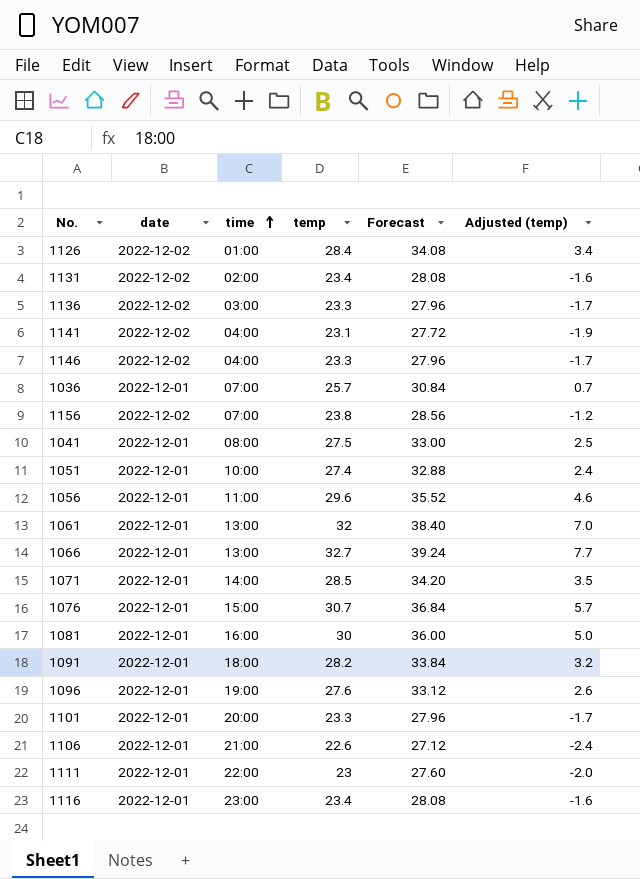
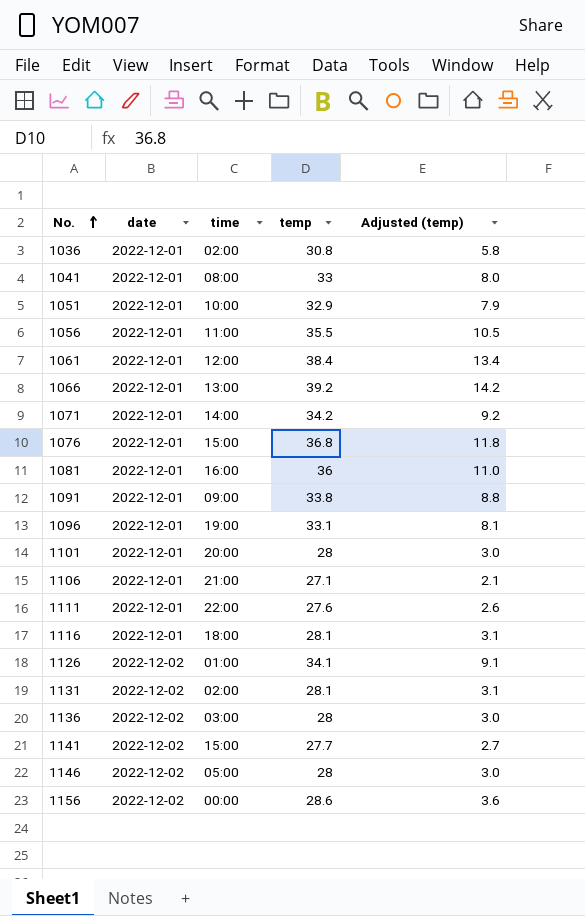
row order: time ascending -> No. ascending
column Forecast | formula: [temp] * 1.2 -> none
1036 | time: 07:00 -> 02:00
1036 | temp: 25.7 -> 30.8
1036 | Adjusted (temp): 0.7 -> 5.8
1041 | temp: 27.5 -> 33
1041 | Adjusted (temp): 2.5 -> 8.0
1051 | temp: 27.4 -> 32.9
1051 | Adjusted (temp): 2.4 -> 7.9
1056 | temp: 29.6 -> 35.5
1056 | Adjusted (temp): 4.6 -> 10.5
1061 | time: 13:00 -> 12:00
1061 | temp: 32 -> 38.4
1061 | Adjusted (temp): 7.0 -> 13.4
1066 | temp: 32.7 -> 39.2
1066 | Adjusted (temp): 7.7 -> 14.2
1071 | temp: 28.5 -> 34.2
1071 | Adjusted (temp): 3.5 -> 9.2
1076 | temp: 30.7 -> 36.8
1076 | Adjusted (temp): 5.7 -> 11.8
1081 | temp: 30 -> 36
1081 | Adjusted (temp): 5.0 -> 11.0
1091 | time: 18:00 -> 09:00
1091 | temp: 28.2 -> 33.8
1091 | Adjusted (temp): 3.2 -> 8.8
1096 | temp: 27.6 -> 33.1
1096 | Adjusted (temp): 2.6 -> 8.1
1101 | temp: 23.3 -> 28
1101 | Adjusted (temp): -1.7 -> 3.0
1106 | temp: 22.6 -> 27.1
1106 | Adjusted (temp): -2.4 -> 2.1
1111 | temp: 23 -> 27.6
1111 | Adjusted (temp): -2.0 -> 2.6
1116 | time: 23:00 -> 18:00
1116 | temp: 23.4 -> 28.1
1116 | Adjusted (temp): -1.6 -> 3.1
1126 | temp: 28.4 -> 34.1
1126 | Adjusted (temp): 3.4 -> 9.1
1131 | temp: 23.4 -> 28.1
1131 | Adjusted (temp): -1.6 -> 3.1
1136 | temp: 23.3 -> 28
1136 | Adjusted (temp): -1.7 -> 3.0
1141 | time: 04:00 -> 15:00
1141 | temp: 23.1 -> 27.7
1141 | Adjusted (temp): -1.9 -> 2.7
1146 | time: 04:00 -> 05:00
1146 | temp: 23.3 -> 28
1146 | Adjusted (temp): -1.7 -> 3.0
1156 | time: 07:00 -> 00:00
1156 | temp: 23.8 -> 28.6
1156 | Adjusted (temp): -1.2 -> 3.6

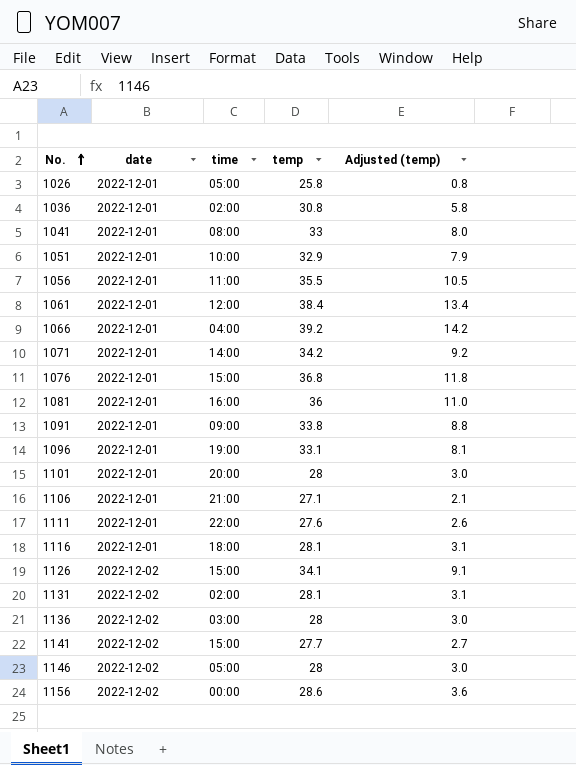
row 1026: none -> 2022-12-01 | 05:00 | 25.8 | 0.8
1066 | time: 13:00 -> 04:00
1126 | time: 01:00 -> 15:00

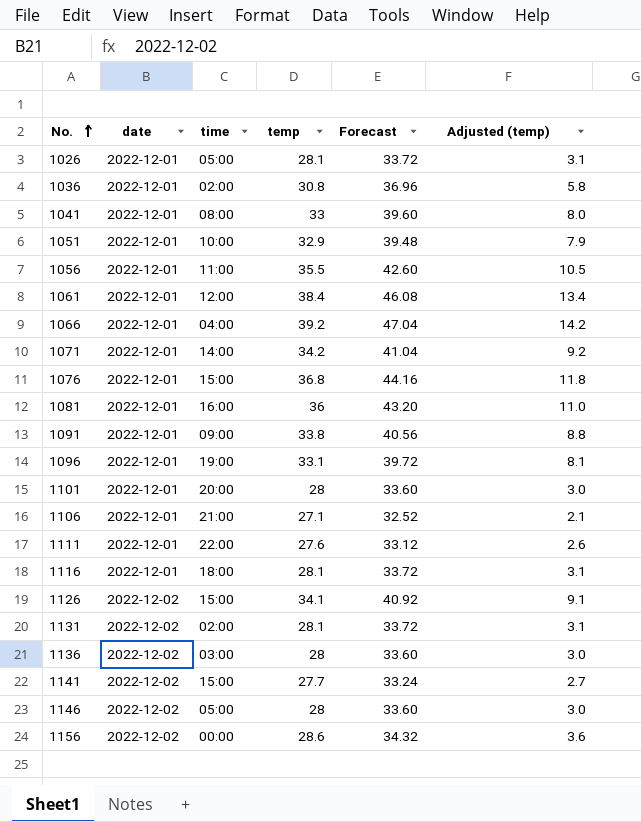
column Forecast | formula: none -> [temp] * 1.2
1026 | temp: 25.8 -> 28.1
1026 | Adjusted (temp): 0.8 -> 3.1

